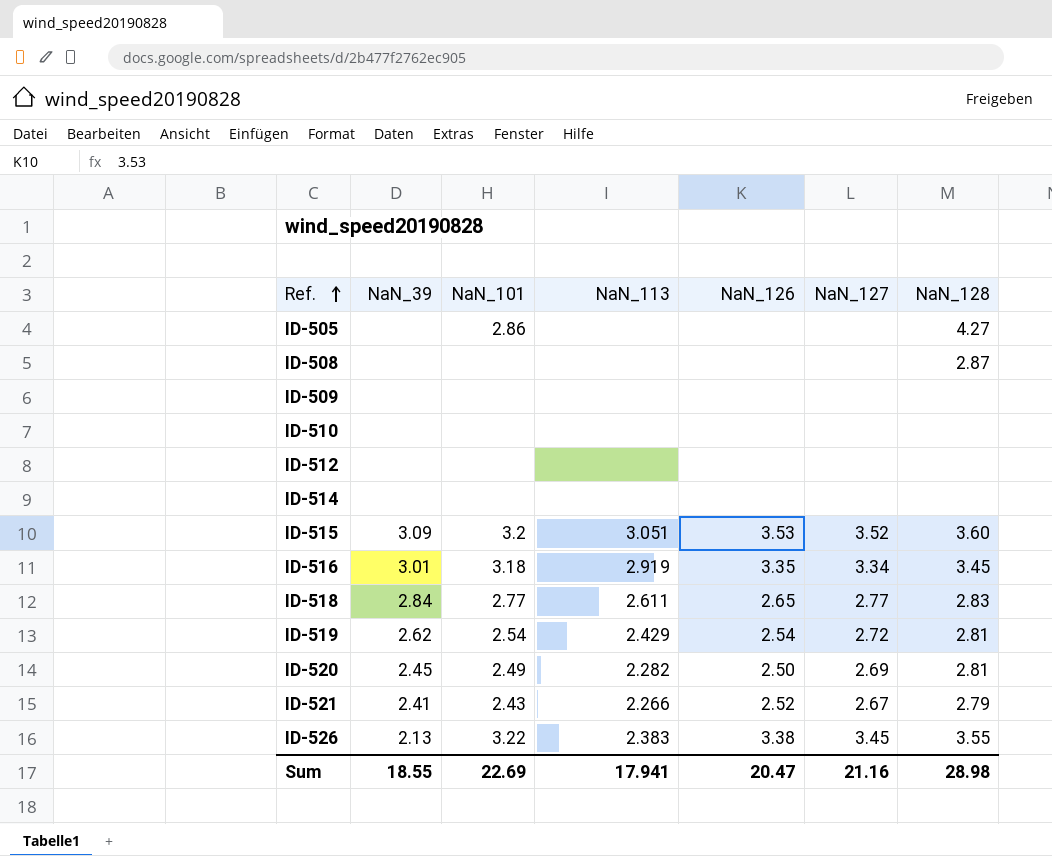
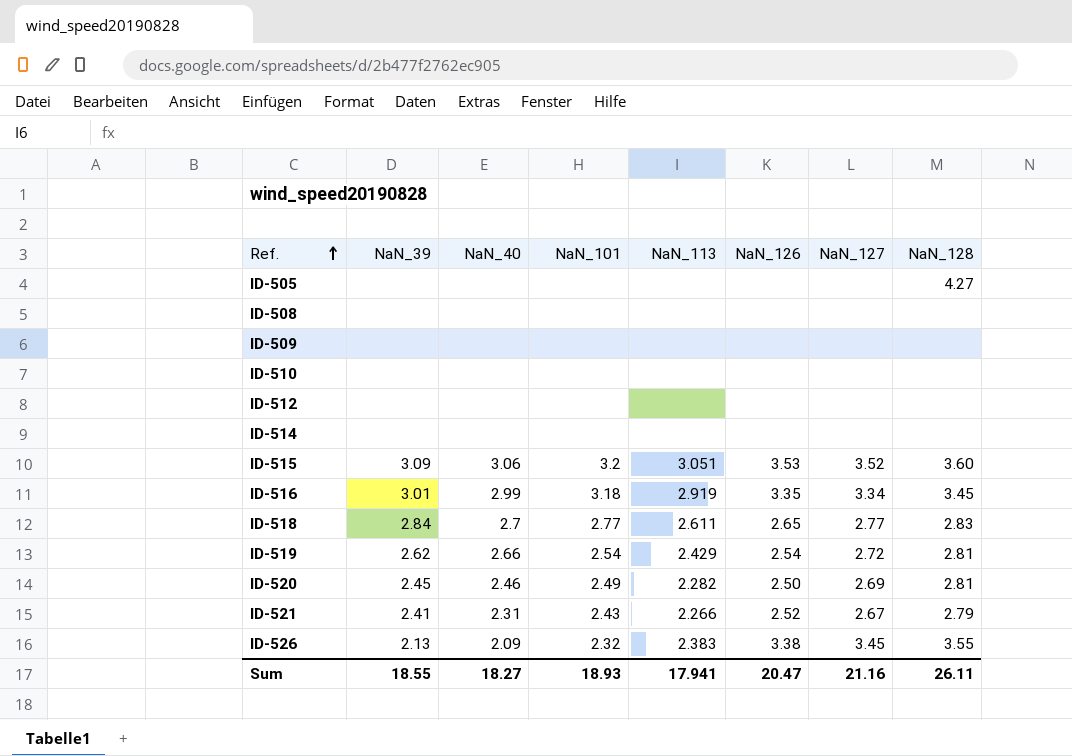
column NaN_40 | position: none -> 3
ID-505 | NaN_101: 2.86 -> none
ID-508 | NaN_128: 2.87 -> none
ID-526 | NaN_101: 3.22 -> 2.32
Sum | NaN_101: 22.69 -> 18.93
Sum | NaN_128: 28.98 -> 26.11

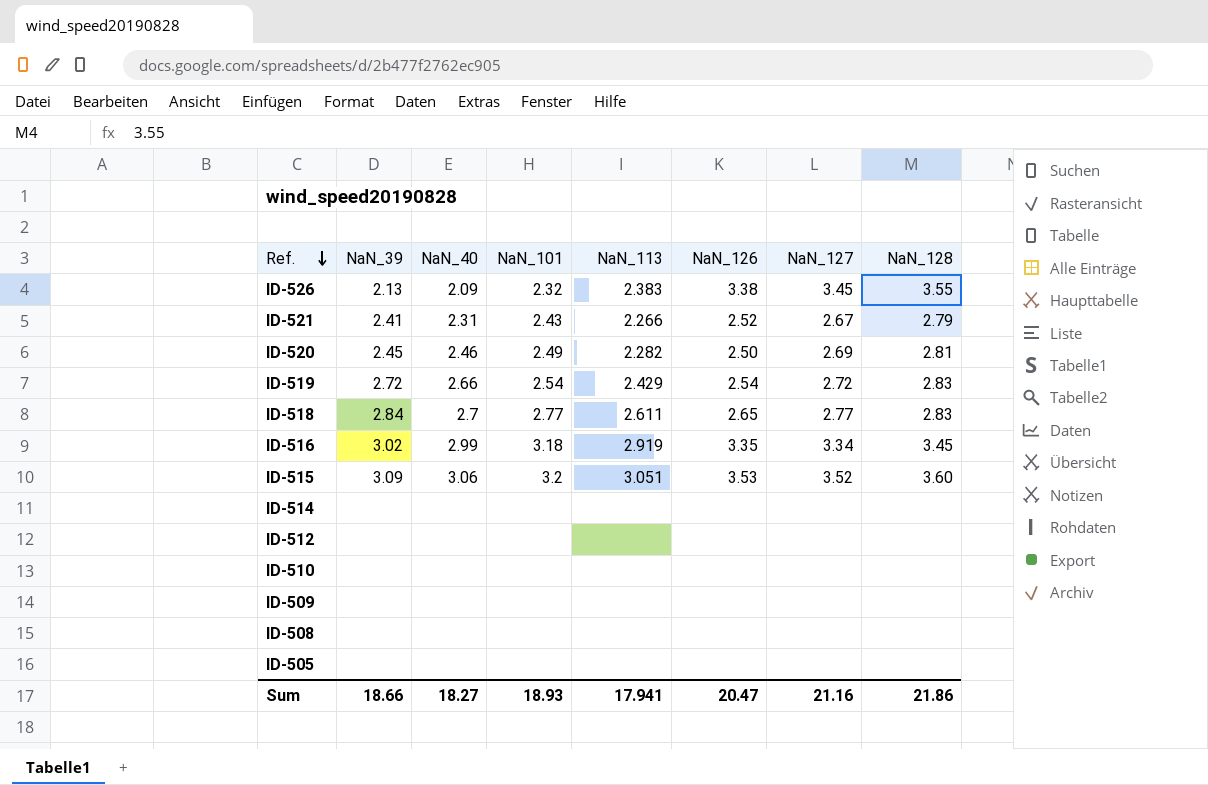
row order: Ref. ascending -> Ref. descending
ID-519 | NaN_39: 2.62 -> 2.72
ID-519 | NaN_128: 2.81 -> 2.83
ID-516 | NaN_39: 3.01 -> 3.02
ID-505 | NaN_128: 4.27 -> none
Sum | NaN_39: 18.55 -> 18.66
Sum | NaN_128: 26.11 -> 21.86

